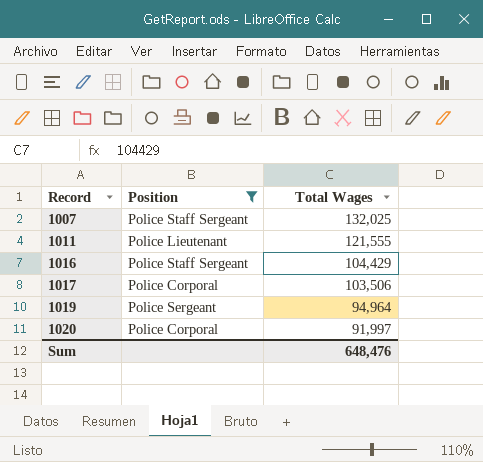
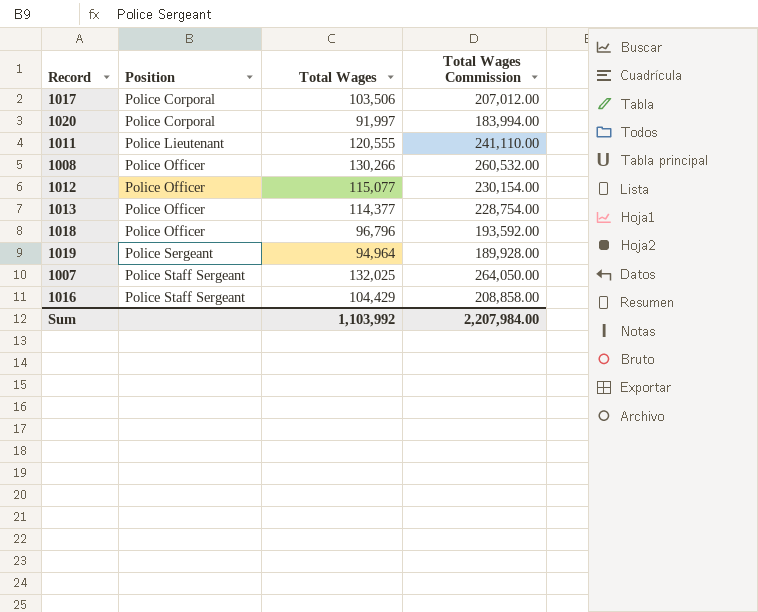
filter: Position != Police Officer -> none
row order: Record ascending -> Position ascending
column Total Wages Commission | formula: none -> [Total Wages] * 2
1011 | Total Wages: 121,555 -> 120,555
Sum | Total Wages: 648,476 -> 1,103,992

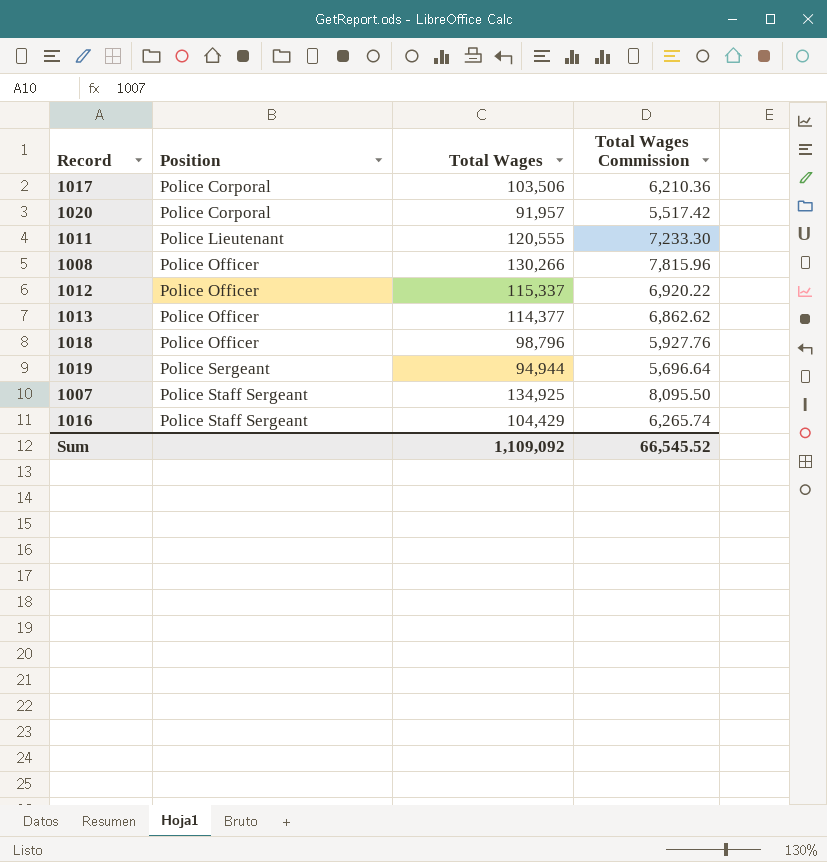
column Total Wages Commission | formula: [Total Wages] * 2 -> [Total Wages] * 0.06
1020 | Total Wages: 91,997 -> 91,957
1012 | Total Wages: 115,077 -> 115,337
1018 | Total Wages: 96,796 -> 98,796
1019 | Total Wages: 94,964 -> 94,944
1007 | Total Wages: 132,025 -> 134,925
Sum | Total Wages: 1,103,992 -> 1,109,092
Sum | Total Wages Commission: 2,207,984.00 -> 66,545.52

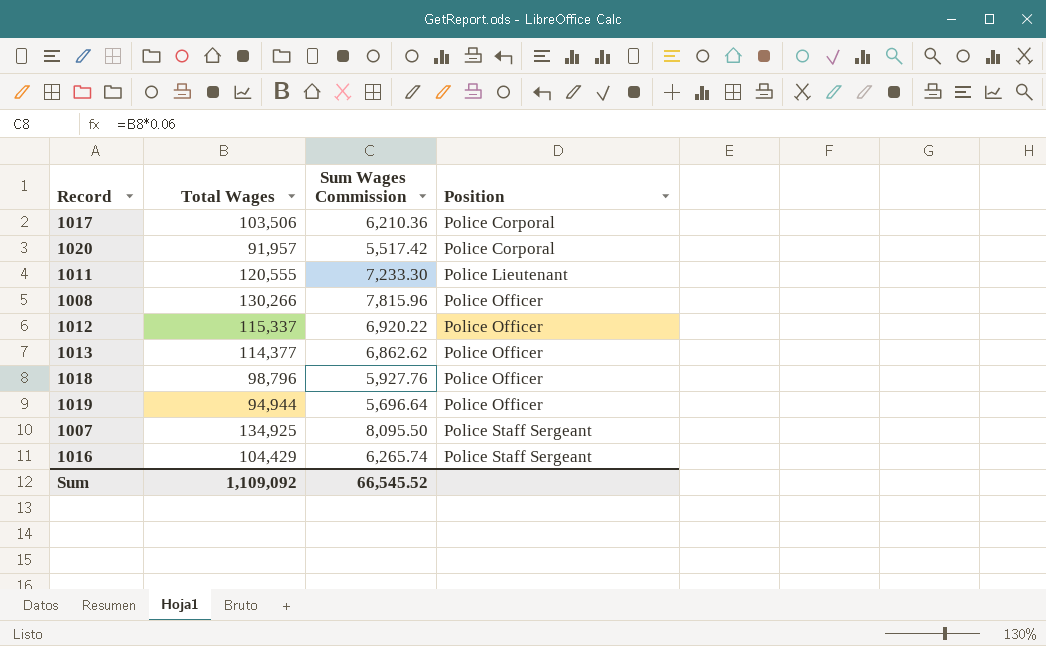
column name: Total Wages Commission -> Sum Wages Commission
column Position | position: 2 -> 4
1019 | Position: Police Sergeant -> Police Officer

